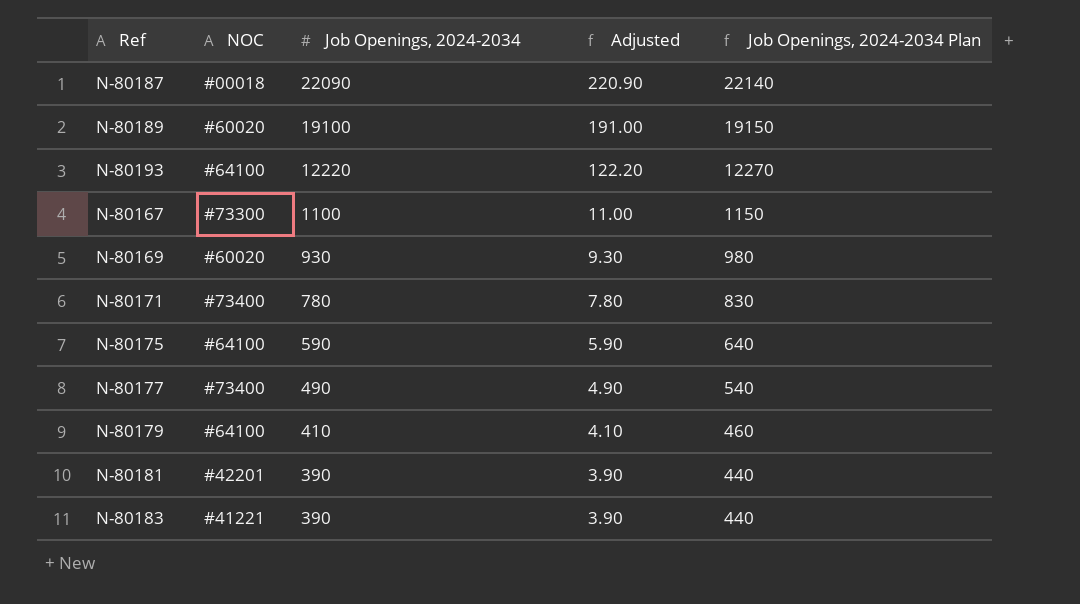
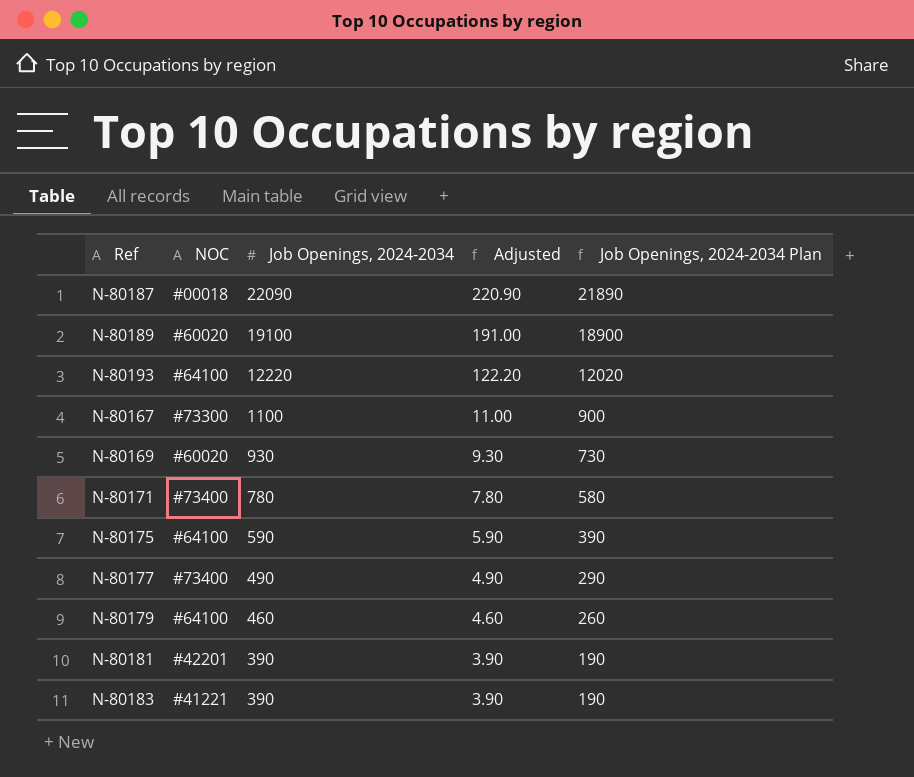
column Job Openings, 2024-2034 Plan | formula: [Job Openings, 2024-2034] + 50 -> [Job Openings, 2024-2034] - 200
N-80179 | Job Openings, 2024-2034: 410 -> 460
N-80179 | Adjusted: 4.10 -> 4.60

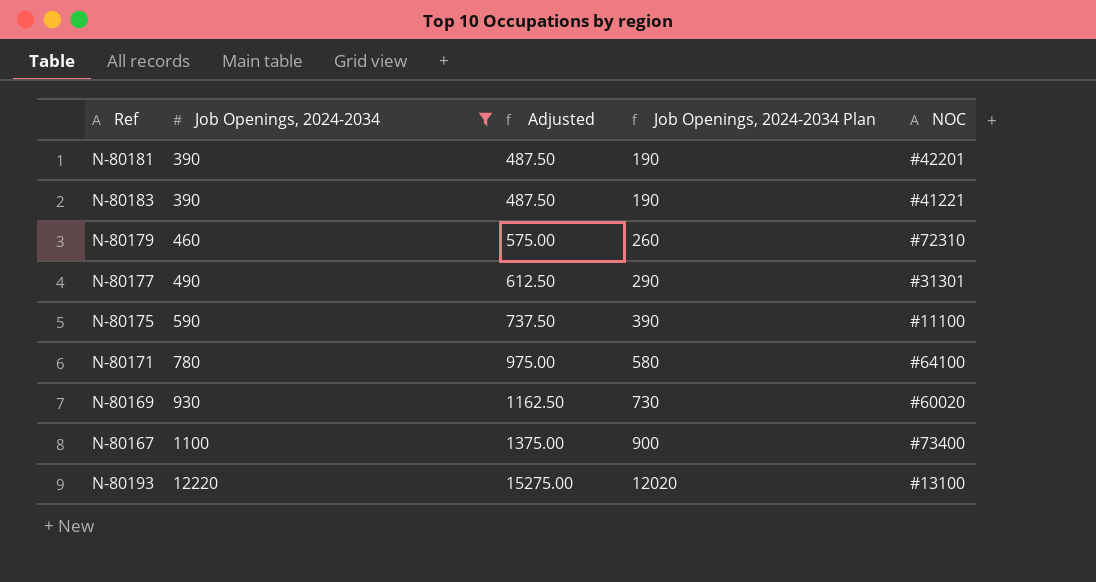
filter: none -> Job Openings, 2024-2034 <= 12220
row order: Job Openings, 2024-2034 descending -> Job Openings, 2024-2034 ascending
column Adjusted | formula: [Job Openings, 2024-2034] * 0.01 -> [Job Openings, 2024-2034] * 1.25
column NOC | position: 2 -> 5
N-80179 | NOC: #64100 -> #72310
N-80177 | NOC: #73400 -> #31301
N-80175 | NOC: #64100 -> #11100
N-80171 | NOC: #73400 -> #64100
N-80167 | NOC: #73300 -> #73400
N-80193 | NOC: #64100 -> #13100

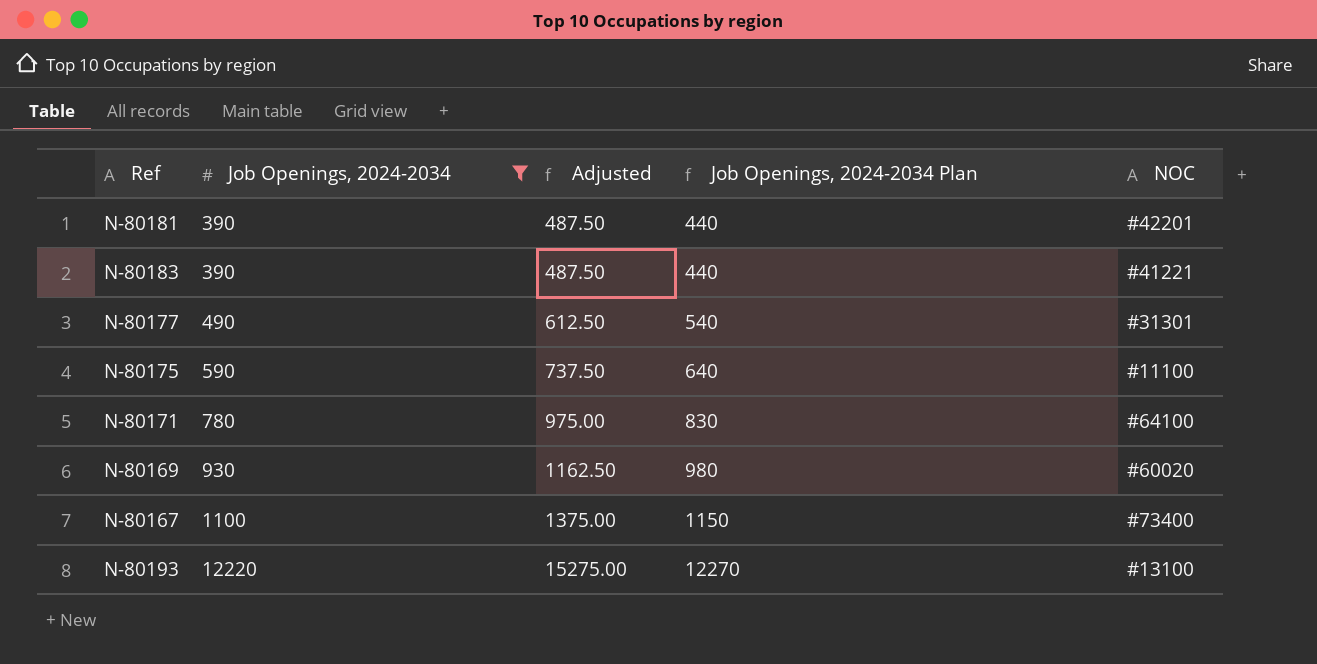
column Job Openings, 2024-2034 Plan | formula: [Job Openings, 2024-2034] - 200 -> [Job Openings, 2024-2034] + 50
row N-80179: 460 | 575.00 | 260 | #72310 -> none

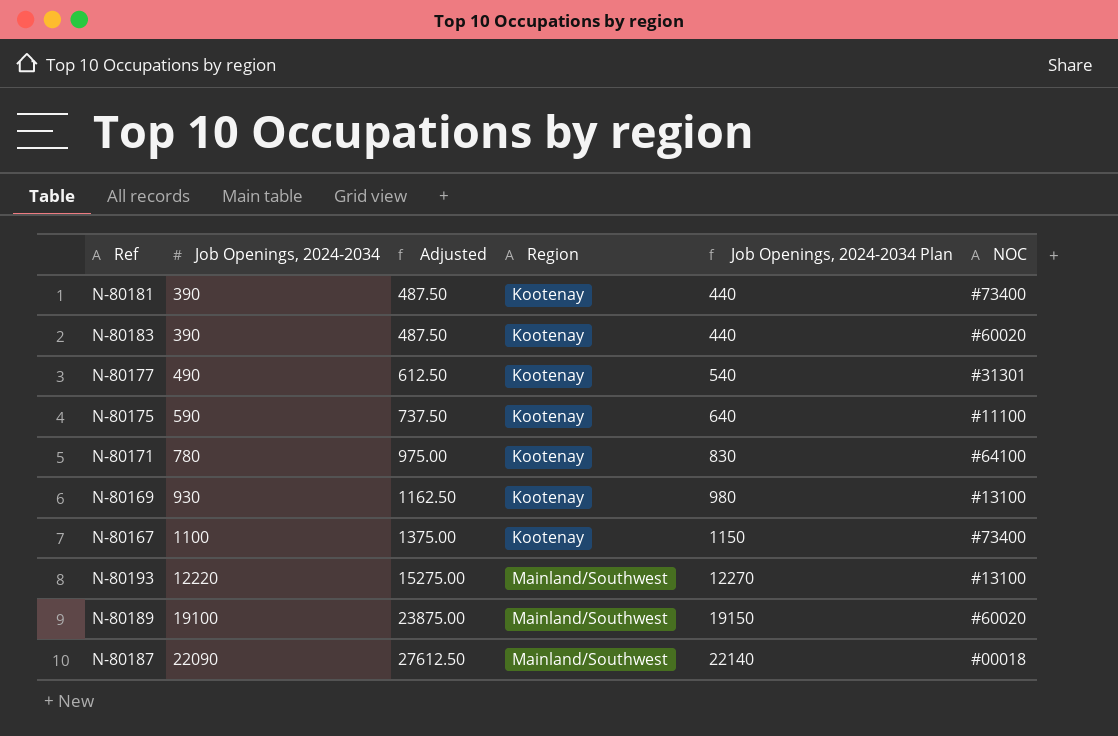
filter: Job Openings, 2024-2034 <= 12220 -> none
column Region | position: none -> 4
N-80181 | NOC: #42201 -> #73400
N-80183 | NOC: #41221 -> #60020
N-80169 | NOC: #60020 -> #13100

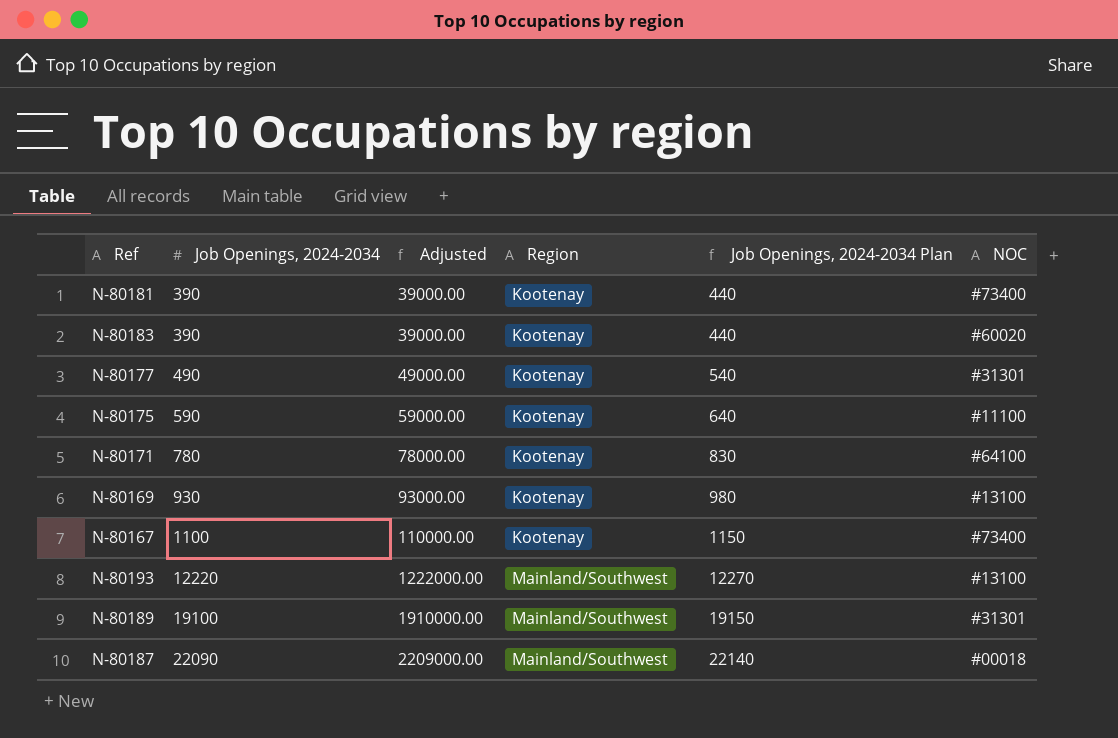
column Adjusted | formula: [Job Openings, 2024-2034] * 1.25 -> [Job Openings, 2024-2034] * 100
N-80189 | NOC: #60020 -> #31301

